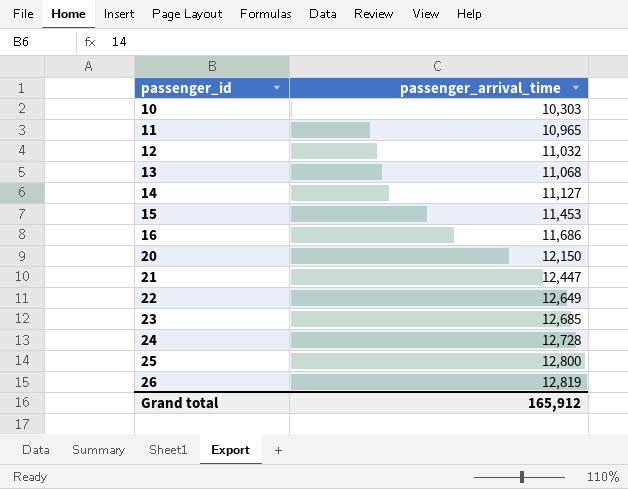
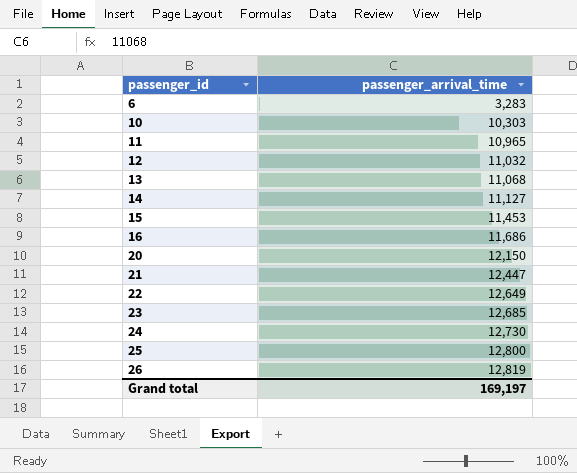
row 6: none -> 3,283
24 | passenger_arrival_time: 12,728 -> 12,730
Grand total | passenger_arrival_time: 165,912 -> 169,197

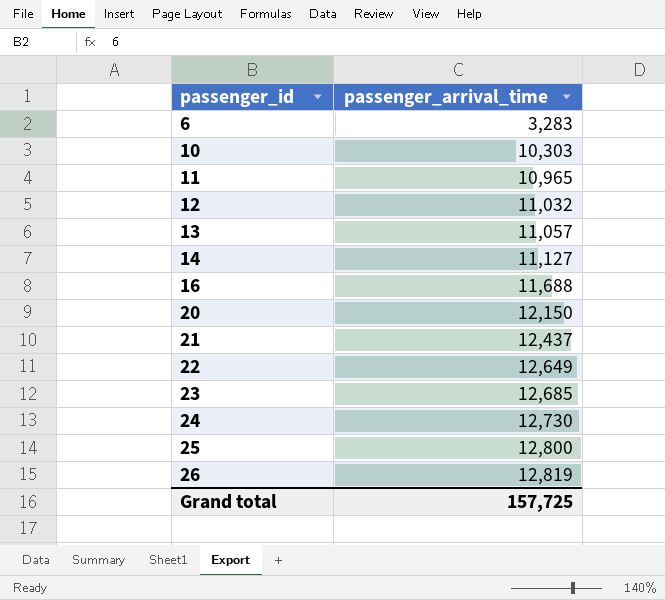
row 15: 11,453 -> none
13 | passenger_arrival_time: 11,068 -> 11,057
16 | passenger_arrival_time: 11,686 -> 11,688
21 | passenger_arrival_time: 12,447 -> 12,437
Grand total | passenger_arrival_time: 169,197 -> 157,725

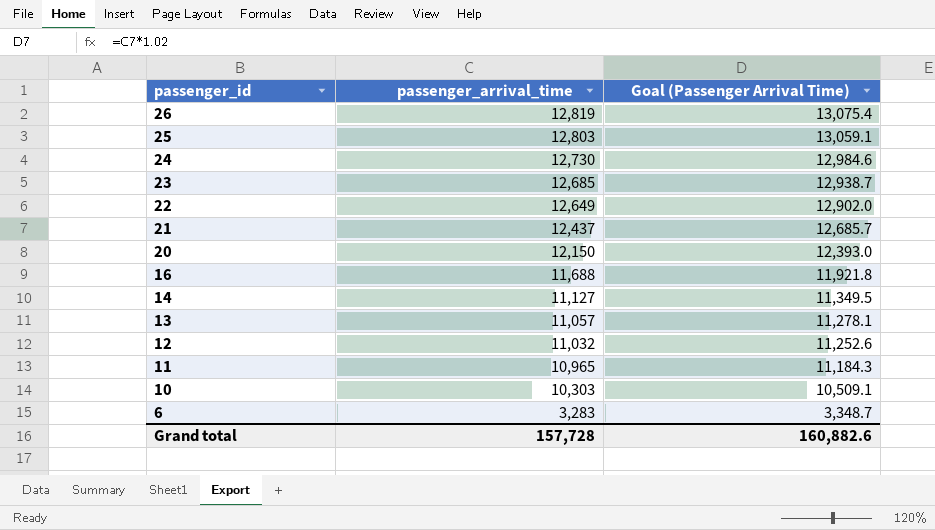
row order: passenger_id ascending -> passenger_id descending
column Goal (Passenger Arrival Time) | formula: none -> [passenger_arrival_time] * 1.02
25 | passenger_arrival_time: 12,800 -> 12,803
Grand total | passenger_arrival_time: 157,725 -> 157,728

